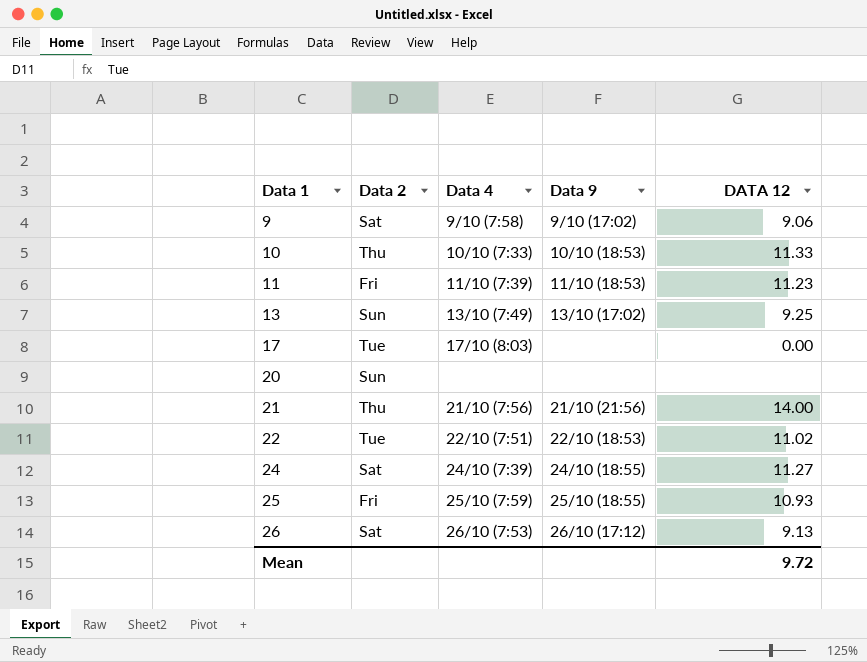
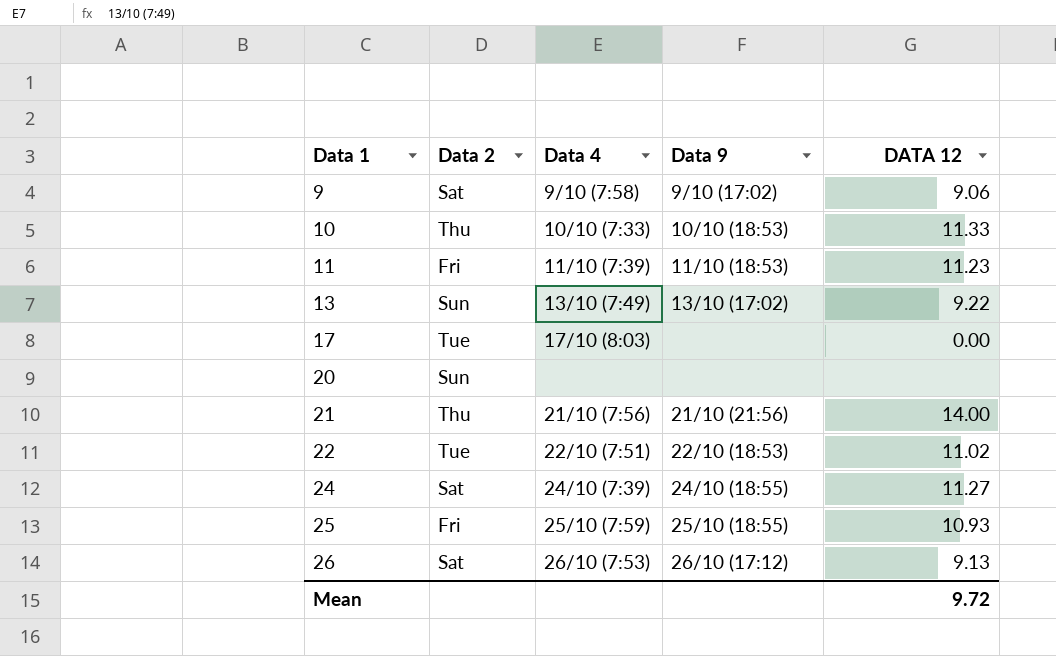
13 | DATA 12: 9.25 -> 9.22

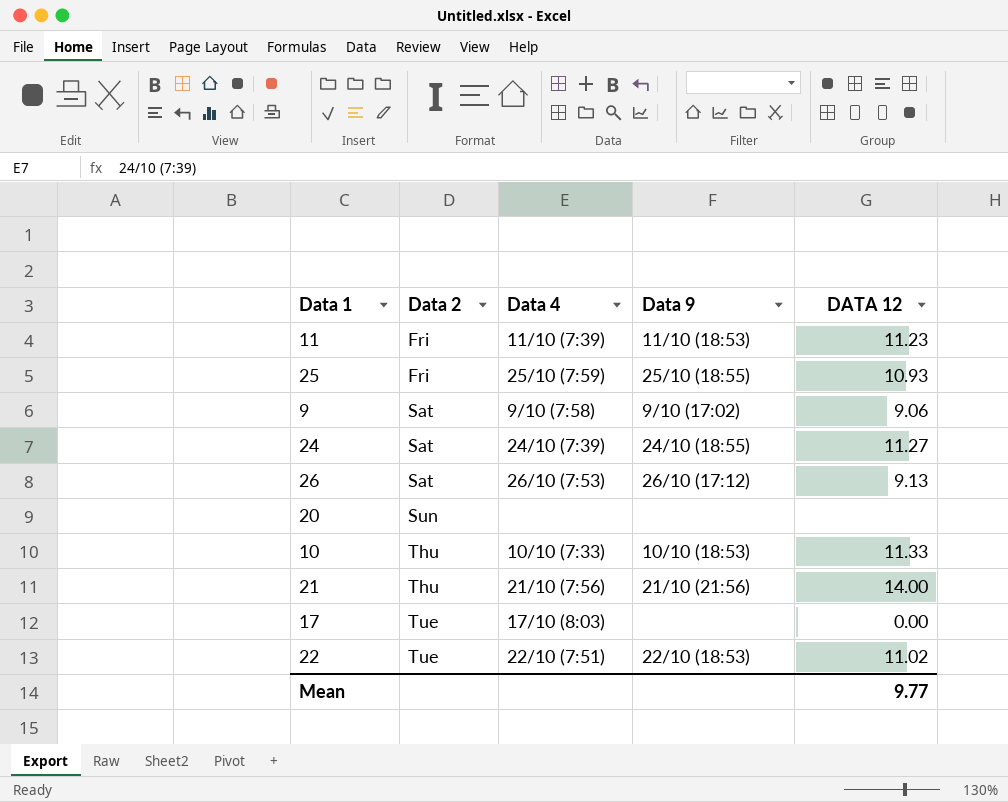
row order: Data 1 ascending -> Data 2 ascending
row 13: Sun | 13/10 (7:49) | 13/10 (17:02) | 9.22 -> none
Mean | DATA 12: 9.72 -> 9.77

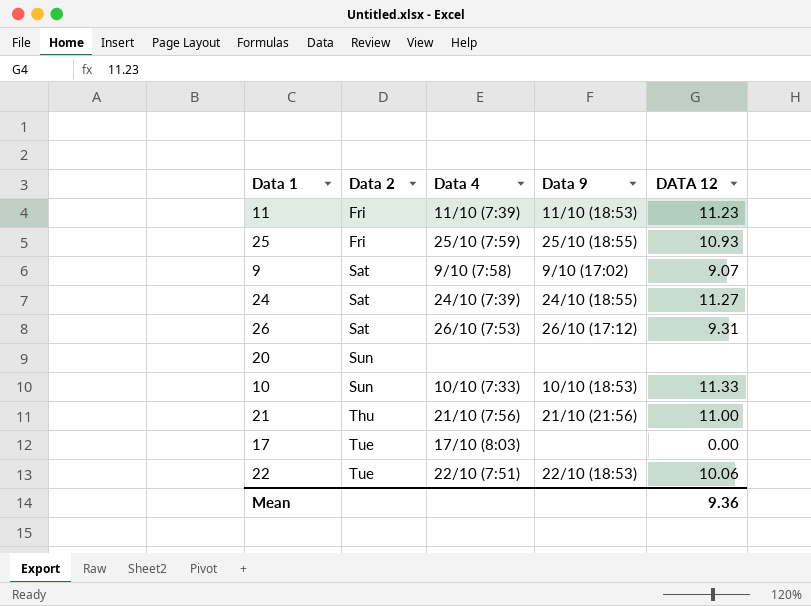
9 | DATA 12: 9.06 -> 9.07
26 | DATA 12: 9.13 -> 9.31
10 | Data 2: Thu -> Sun
21 | DATA 12: 14.00 -> 11.00
22 | DATA 12: 11.02 -> 10.06
Mean | DATA 12: 9.77 -> 9.36

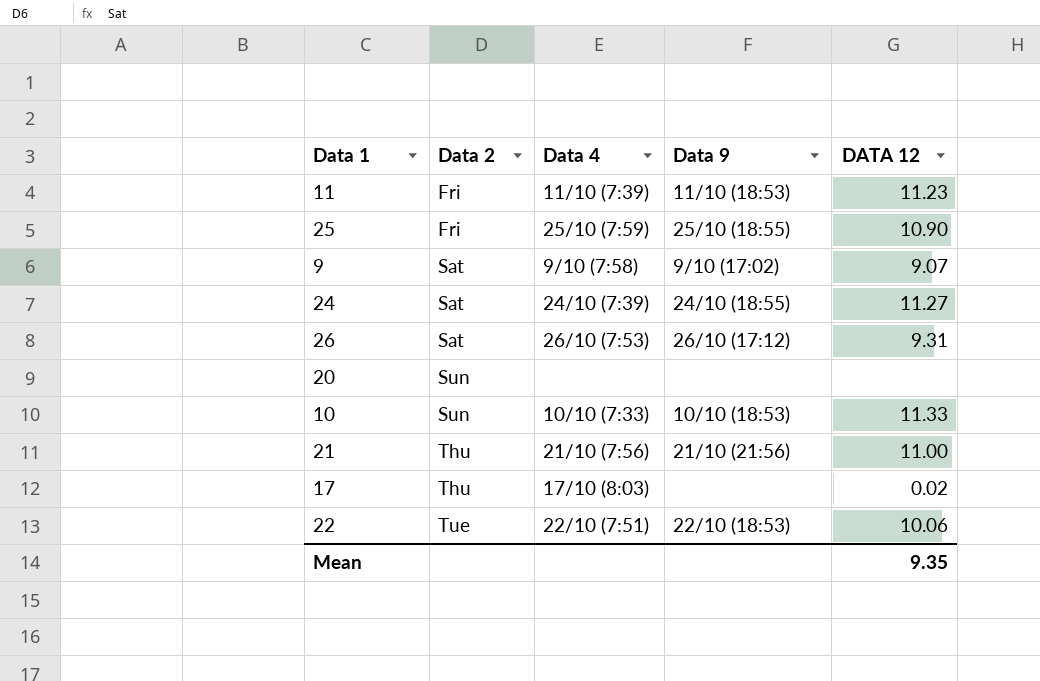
25 | DATA 12: 10.93 -> 10.90
17 | Data 2: Tue -> Thu
17 | DATA 12: 0.00 -> 0.02
Mean | DATA 12: 9.36 -> 9.35

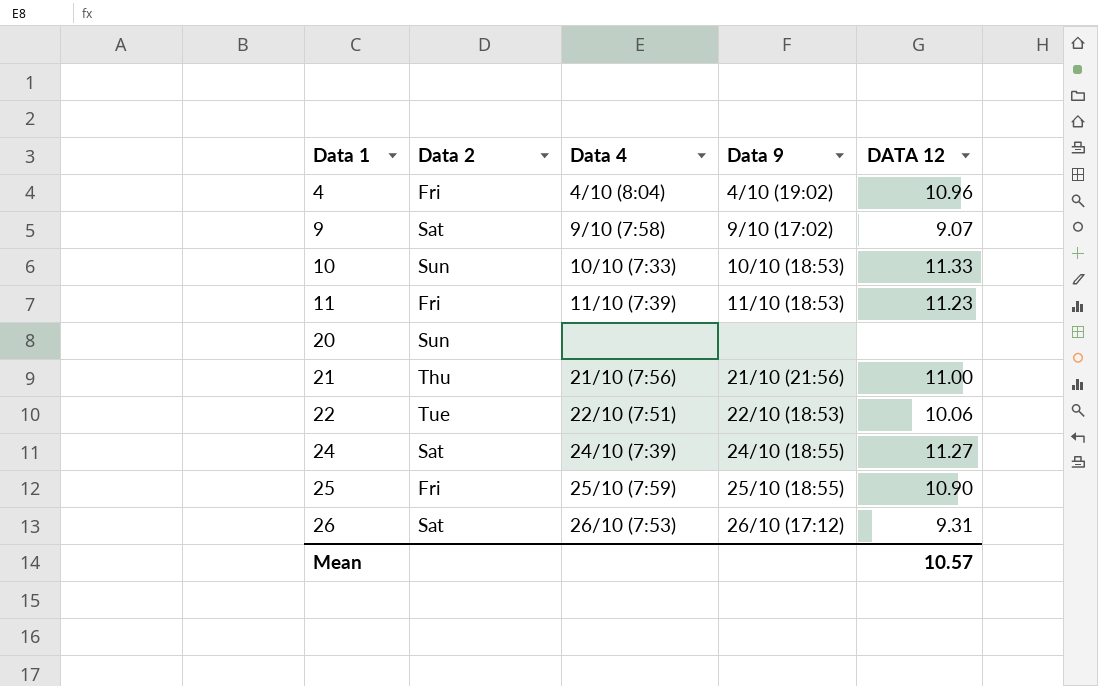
row order: Data 2 ascending -> Data 1 ascending
row 17: Thu | 17/10 (8:03) | none | 0.02 -> none
row 4: none -> Fri | 4/10 (8:04) | 4/10 (19:02) | 10.96
Mean | DATA 12: 9.35 -> 10.57

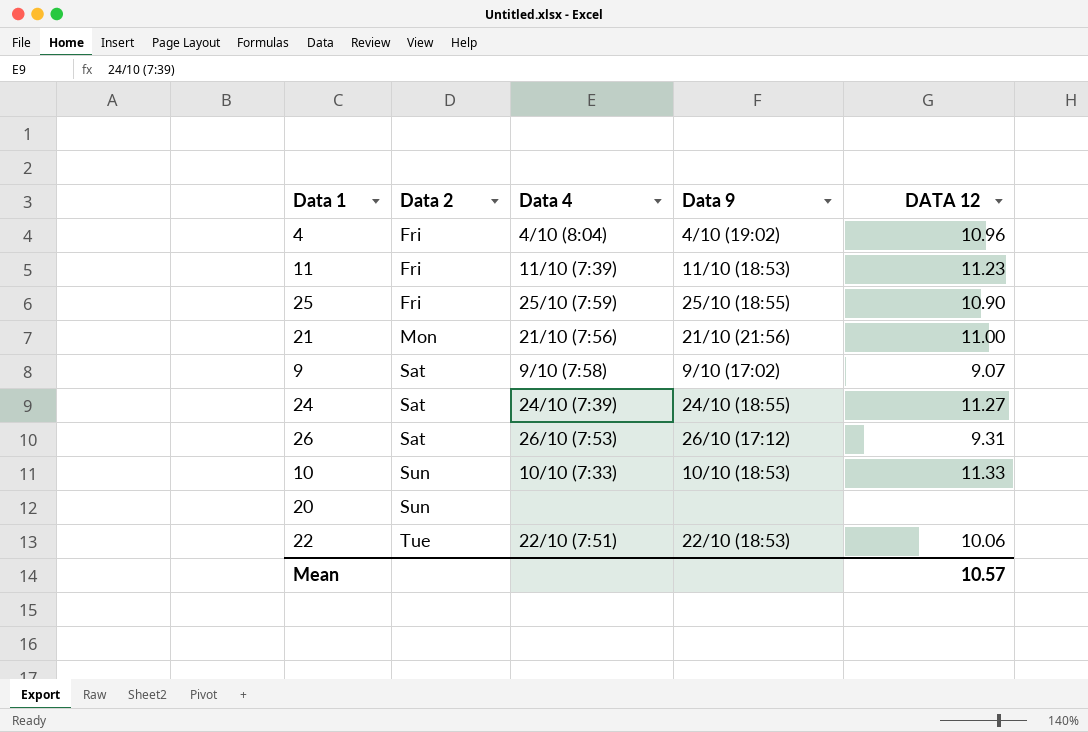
row order: Data 1 ascending -> Data 2 ascending
21 | Data 2: Thu -> Mon

